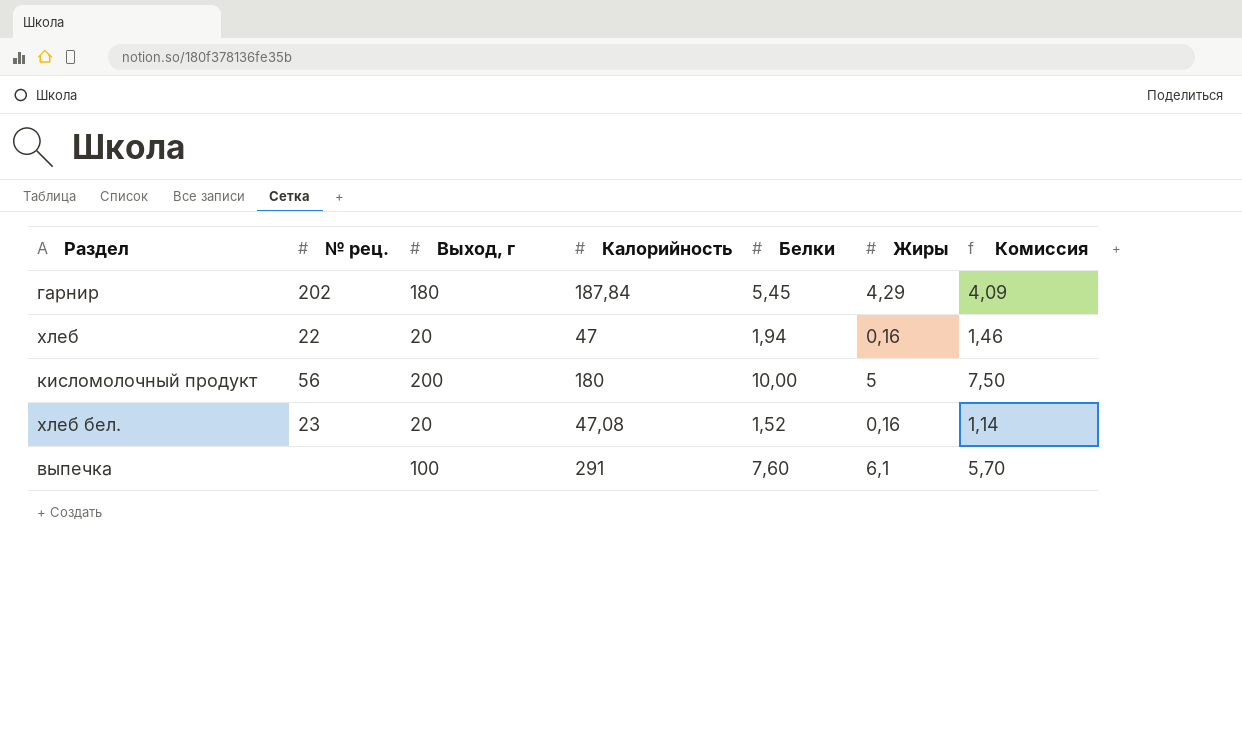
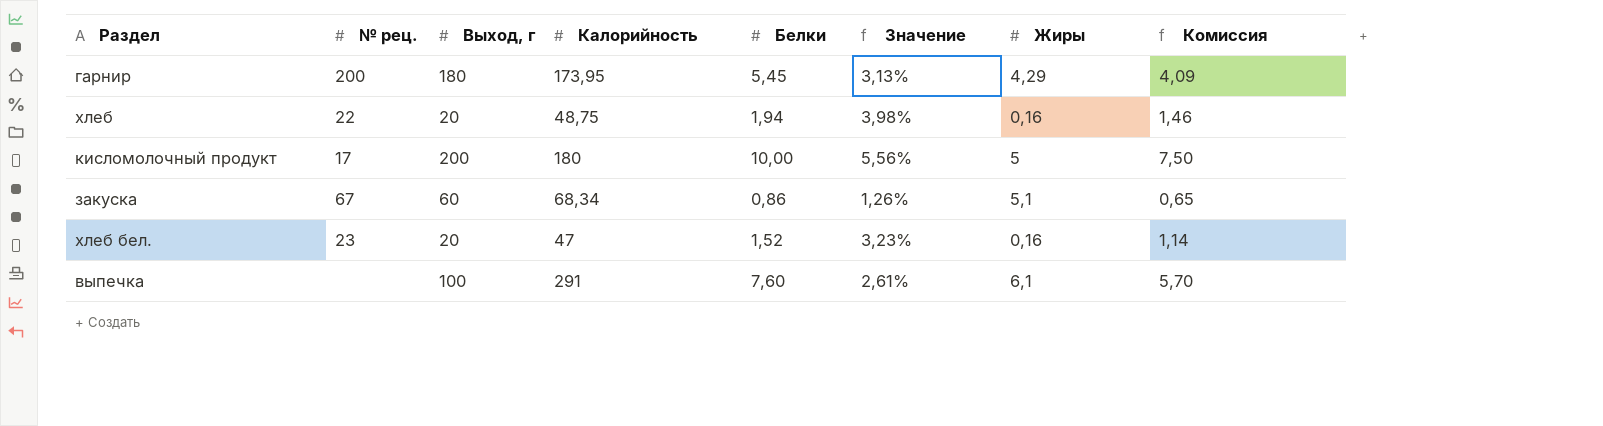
column Значение | formula: none -> [Белки] / [Калорийность]
гарнир | № рец.: 202 -> 200
гарнир | Калорийность: 187,84 -> 173,95
хлеб | Калорийность: 47 -> 48,75
кисломолочный продукт | № рец.: 56 -> 17
row закуска: none -> 67 | 60 | 68,34 | 0,86 | 1,26% | 5,1 | 0,65
хлеб бел. | Калорийность: 47,08 -> 47

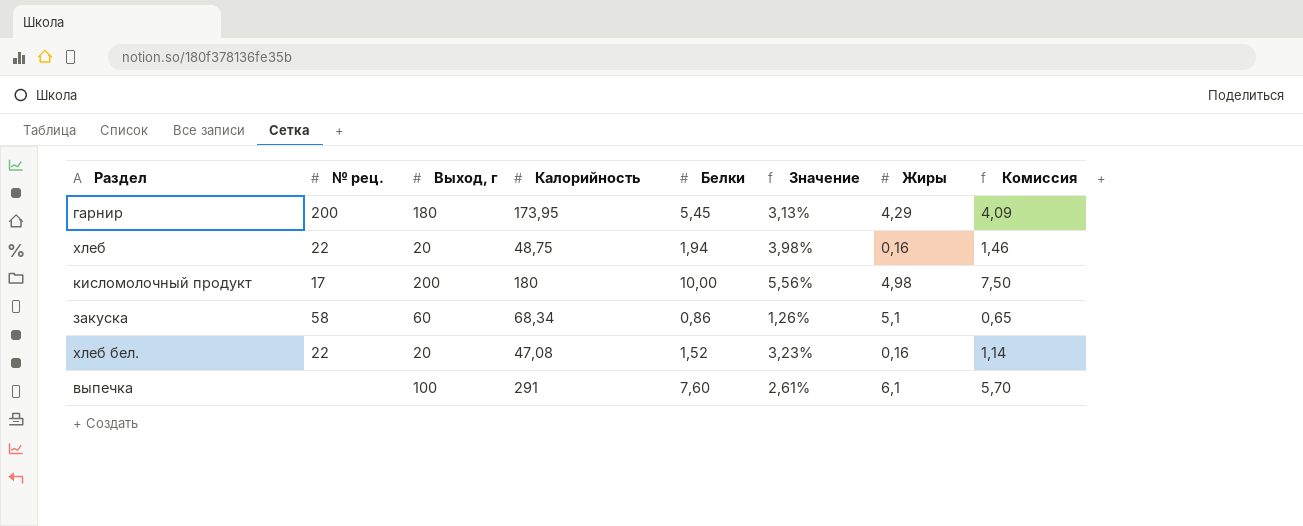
кисломолочный продукт | Жиры: 5 -> 4,98
закуска | № рец.: 67 -> 58
хлеб бел. | № рец.: 23 -> 22
хлеб бел. | Калорийность: 47 -> 47,08

